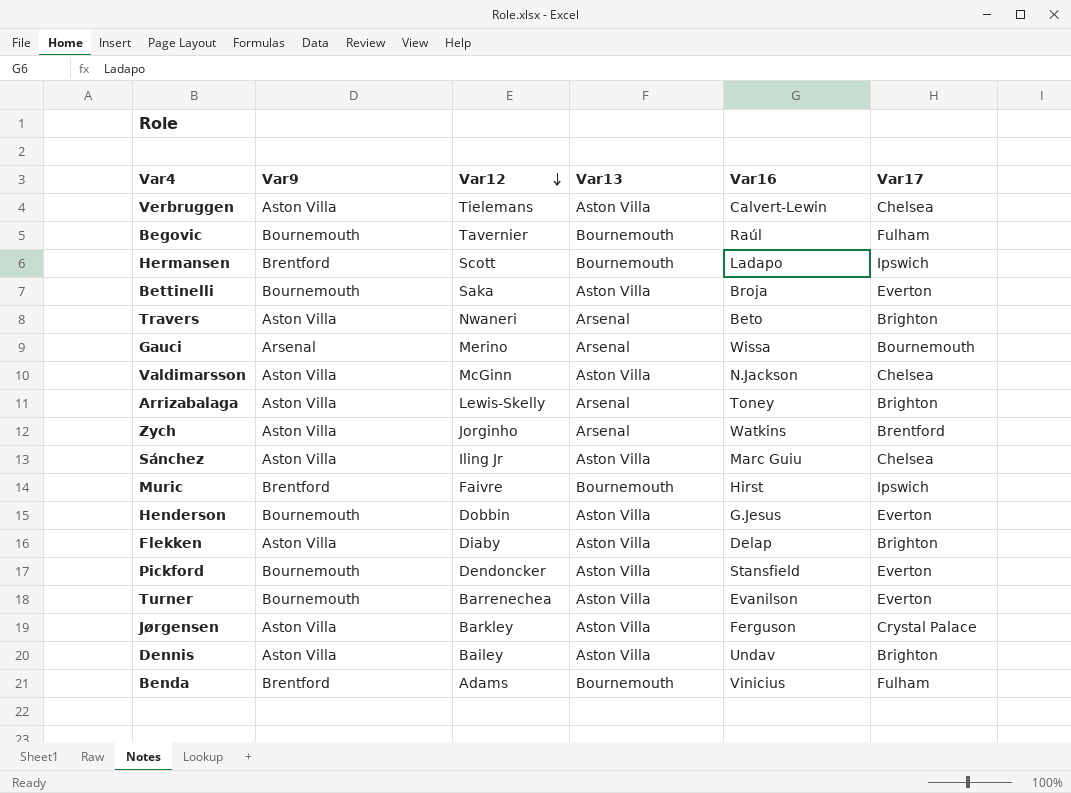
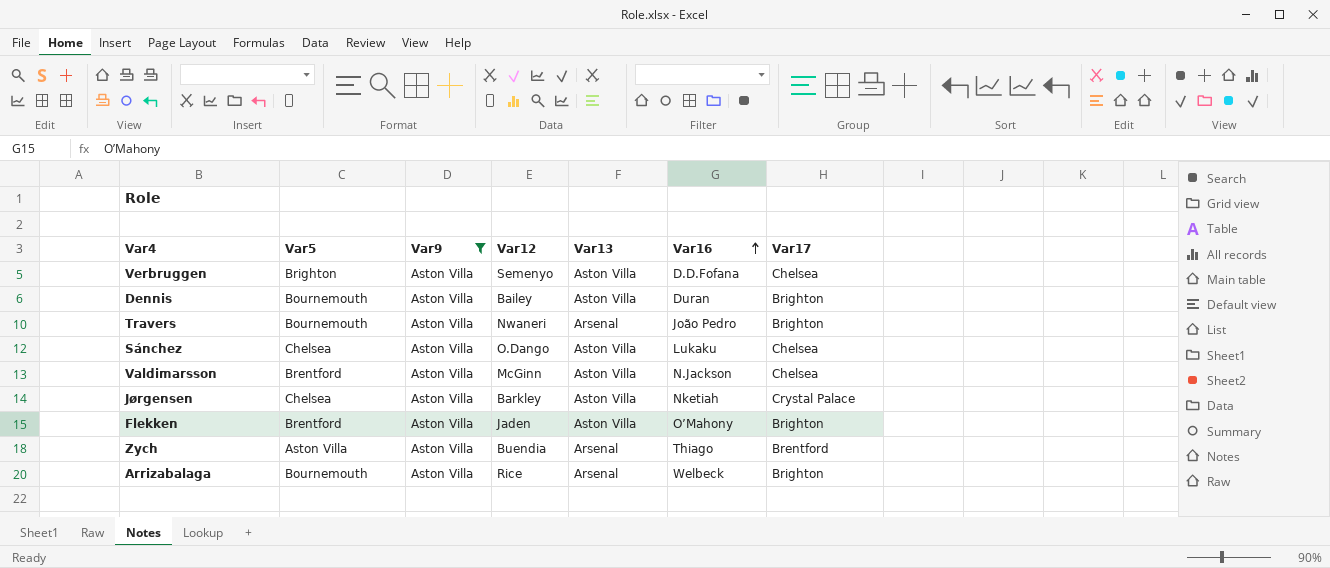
filter: none -> Var9 = Aston Villa
row order: Var12 descending -> Var16 ascending
column Var5 | position: none -> 2
Verbruggen | Var12: Tielemans -> Semenyo
Verbruggen | Var16: Calvert-Lewin -> D.D.Fofana
Dennis | Var16: Undav -> Duran
Travers | Var16: Beto -> João Pedro
Sánchez | Var12: Iling Jr -> O.Dango
Sánchez | Var16: Marc Guiu -> Lukaku
Jørgensen | Var16: Ferguson -> Nketiah
Flekken | Var12: Diaby -> Jaden
Flekken | Var16: Delap -> O’Mahony
Zych | Var12: Jorginho -> Buendia
Zych | Var16: Watkins -> Thiago
Arrizabalaga | Var12: Lewis-Skelly -> Rice
Arrizabalaga | Var16: Toney -> Welbeck

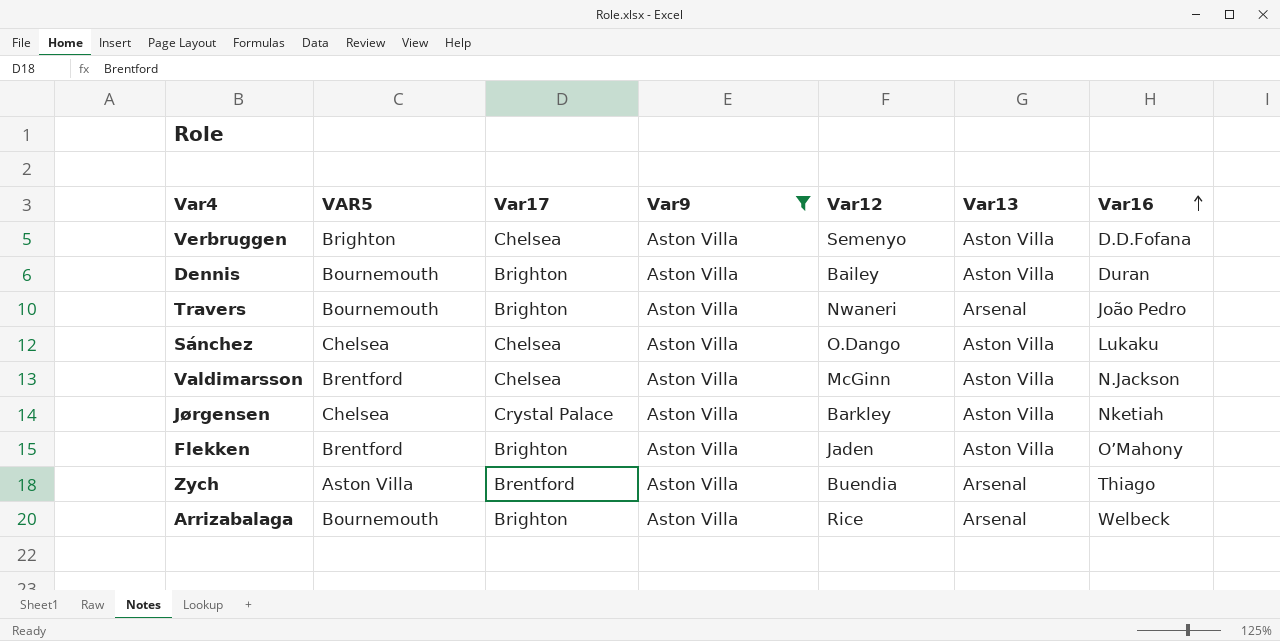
column name: Var5 -> VAR5
column Var17 | position: 7 -> 3

